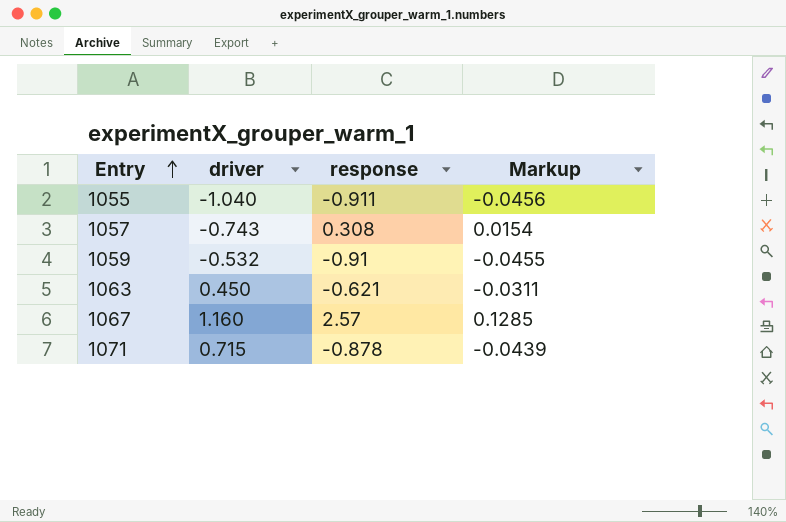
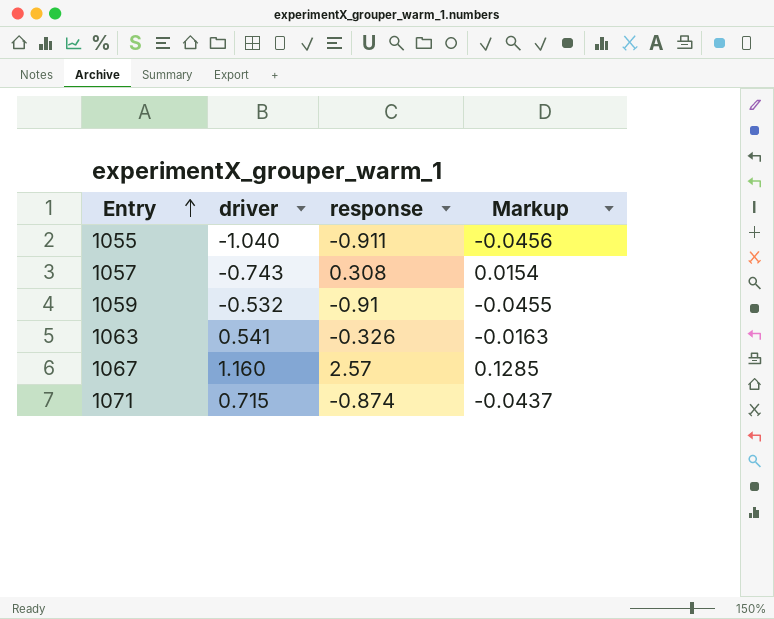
1063 | driver: 0.450 -> 0.541
1063 | response: -0.621 -> -0.326
1063 | Markup: -0.0311 -> -0.0163
1071 | response: -0.878 -> -0.874
1071 | Markup: -0.0439 -> -0.0437

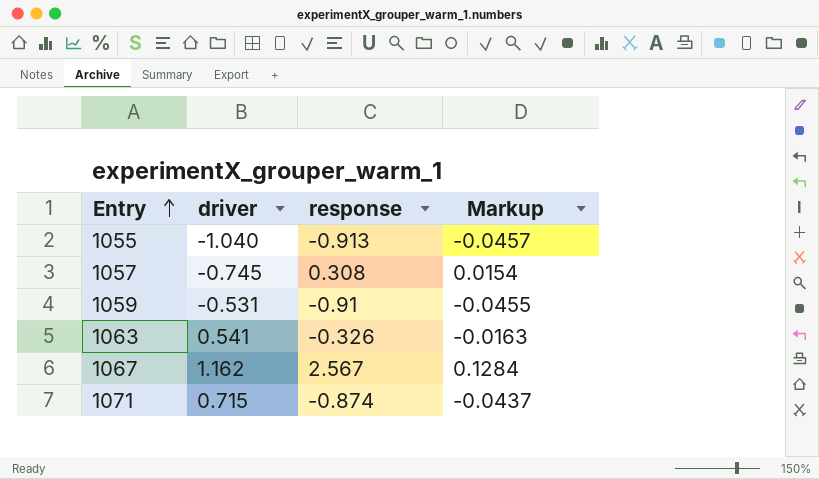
1055 | response: -0.911 -> -0.913
1055 | Markup: -0.0456 -> -0.0457
1057 | driver: -0.743 -> -0.745
1059 | driver: -0.532 -> -0.531
1067 | driver: 1.160 -> 1.162
1067 | response: 2.57 -> 2.567
1067 | Markup: 0.1285 -> 0.1284

